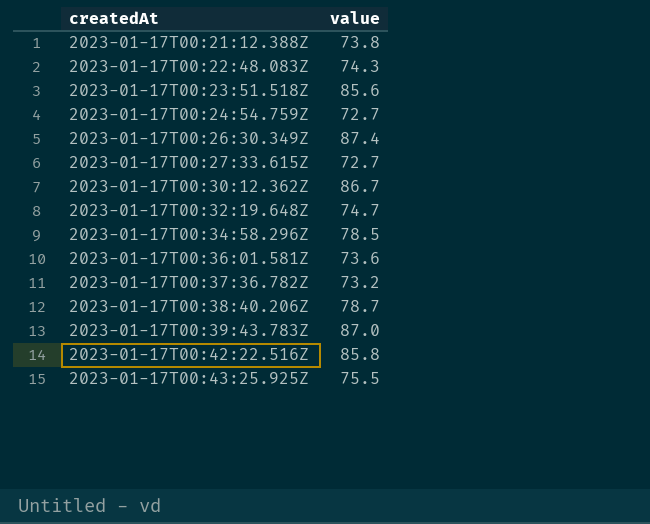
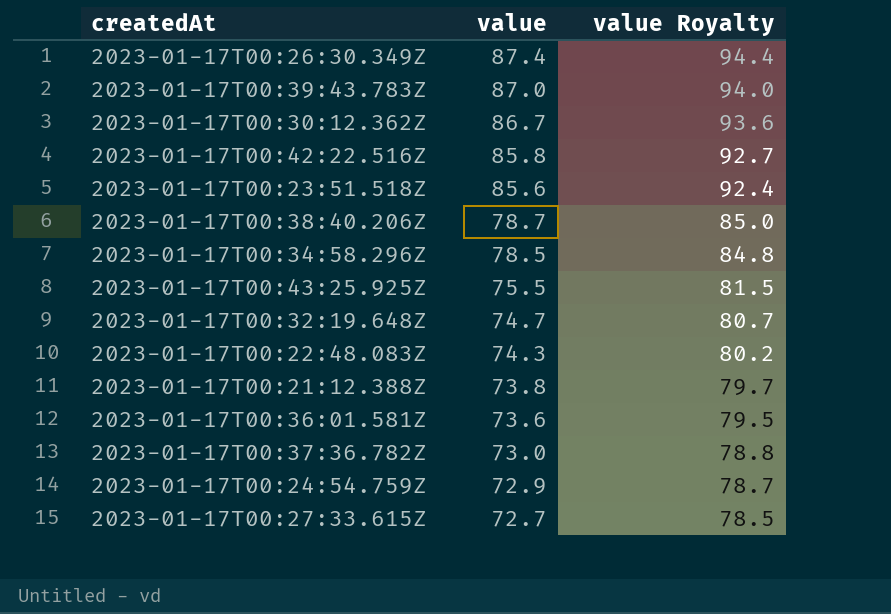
row order: createdAt ascending -> value descending
column value Royalty | formula: none -> [value] * 1.08
2023-01-17T00:37:36.782Z | value: 73.2 -> 73.0
2023-01-17T00:24:54.759Z | value: 72.7 -> 72.9

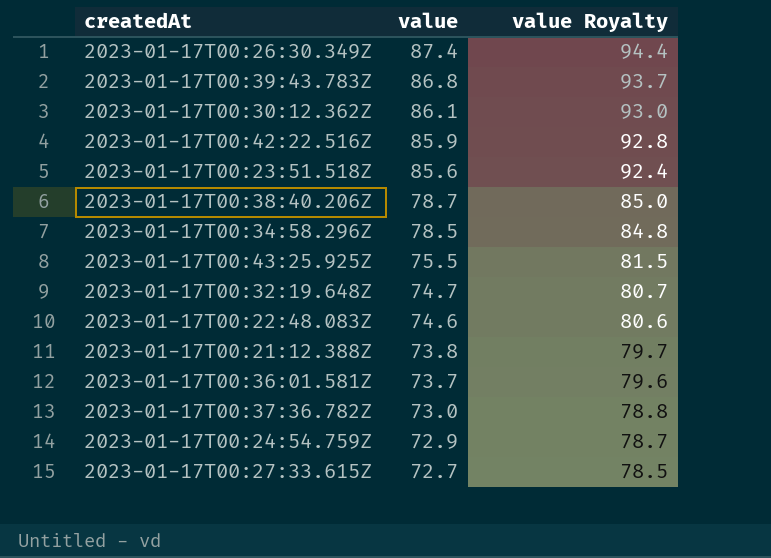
2023-01-17T00:39:43.783Z | value: 87.0 -> 86.8
2023-01-17T00:39:43.783Z | value Royalty: 94.0 -> 93.7
2023-01-17T00:30:12.362Z | value: 86.7 -> 86.1
2023-01-17T00:30:12.362Z | value Royalty: 93.6 -> 93.0
2023-01-17T00:42:22.516Z | value: 85.8 -> 85.9
2023-01-17T00:42:22.516Z | value Royalty: 92.7 -> 92.8
2023-01-17T00:22:48.083Z | value: 74.3 -> 74.6
2023-01-17T00:22:48.083Z | value Royalty: 80.2 -> 80.6
2023-01-17T00:36:01.581Z | value: 73.6 -> 73.7
2023-01-17T00:36:01.581Z | value Royalty: 79.5 -> 79.6

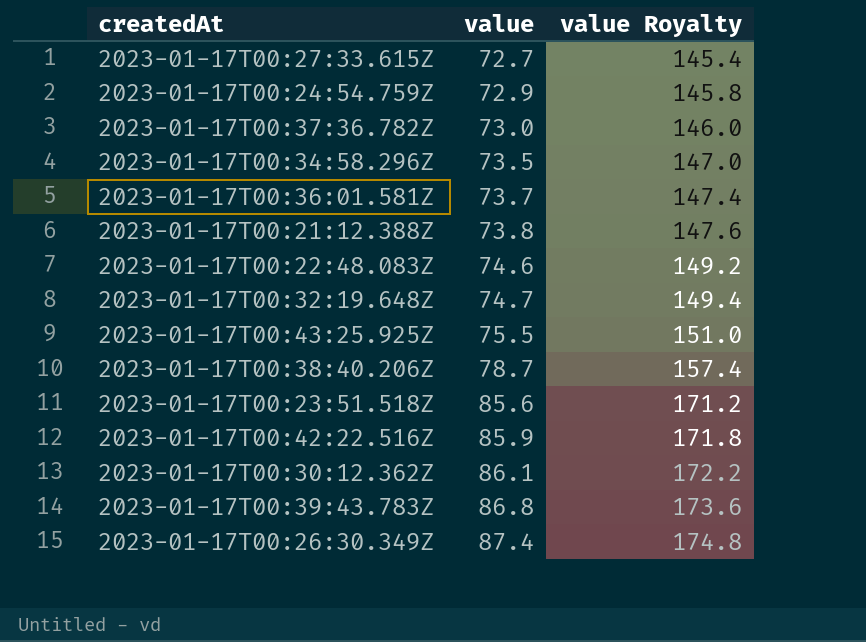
row order: value descending -> value ascending
column value Royalty | formula: [value] * 1.08 -> [value] * 2
2023-01-17T00:34:58.296Z | value: 78.5 -> 73.5

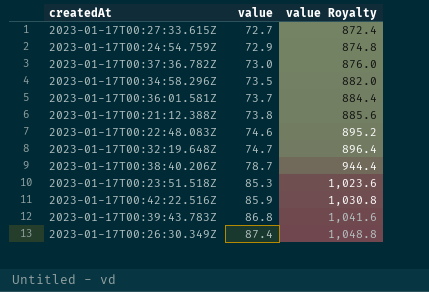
column value Royalty | formula: [value] * 2 -> [value] * 12
row 2023-01-17T00:43:25.925Z: 75.5 | 151.0 -> none
row 2023-01-17T00:30:12.362Z: 86.1 | 172.2 -> none
2023-01-17T00:23:51.518Z | value: 85.6 -> 85.3

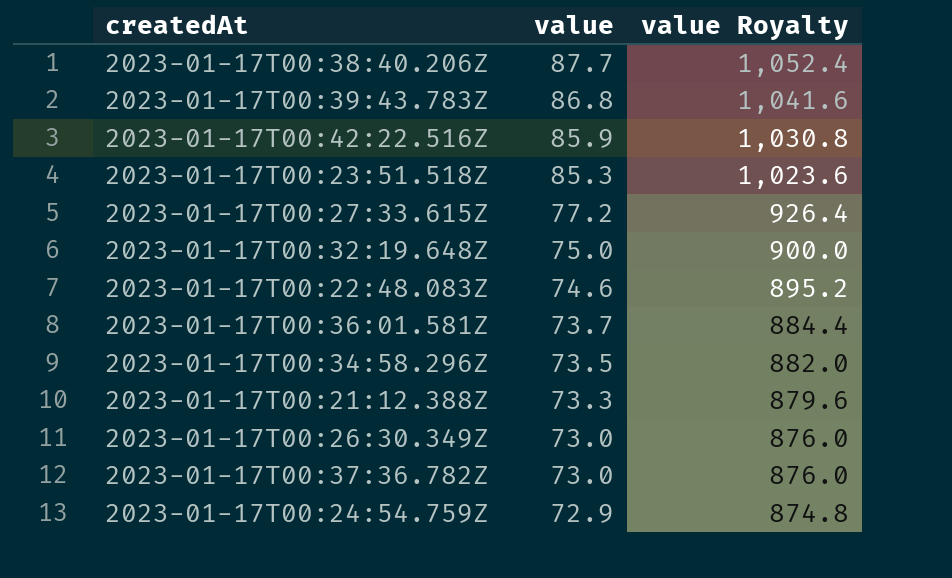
row order: value ascending -> value descending
2023-01-17T00:38:40.206Z | value: 78.7 -> 87.7
2023-01-17T00:38:40.206Z | value Royalty: 944.4 -> 1,052.4
2023-01-17T00:27:33.615Z | value: 72.7 -> 77.2
2023-01-17T00:27:33.615Z | value Royalty: 872.4 -> 926.4
2023-01-17T00:32:19.648Z | value: 74.7 -> 75.0
2023-01-17T00:32:19.648Z | value Royalty: 896.4 -> 900.0
2023-01-17T00:21:12.388Z | value: 73.8 -> 73.3
2023-01-17T00:21:12.388Z | value Royalty: 885.6 -> 879.6
2023-01-17T00:26:30.349Z | value: 87.4 -> 73.0
2023-01-17T00:26:30.349Z | value Royalty: 1,048.8 -> 876.0

